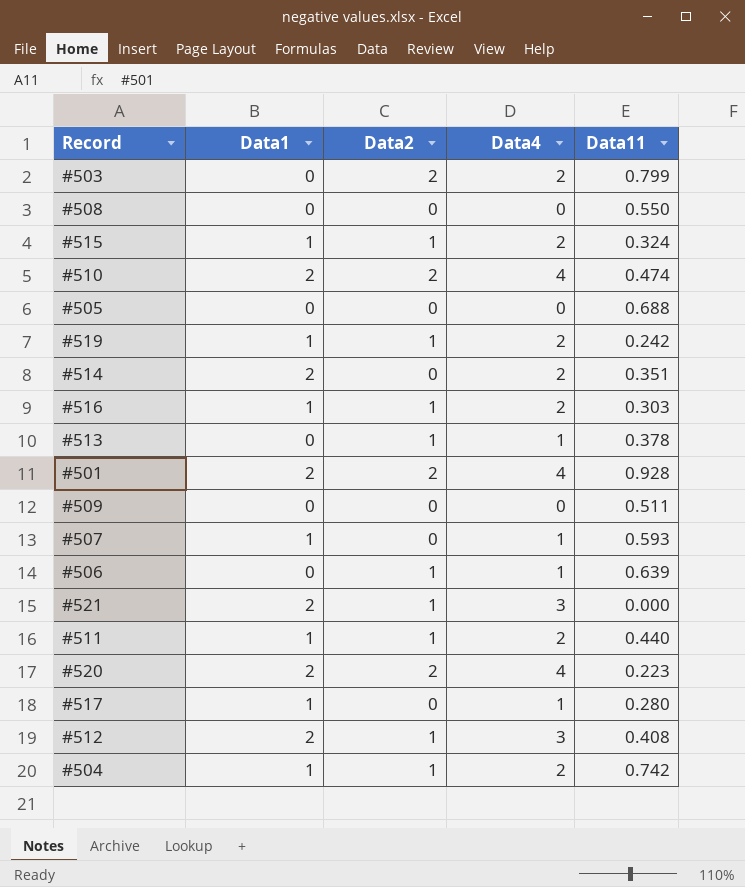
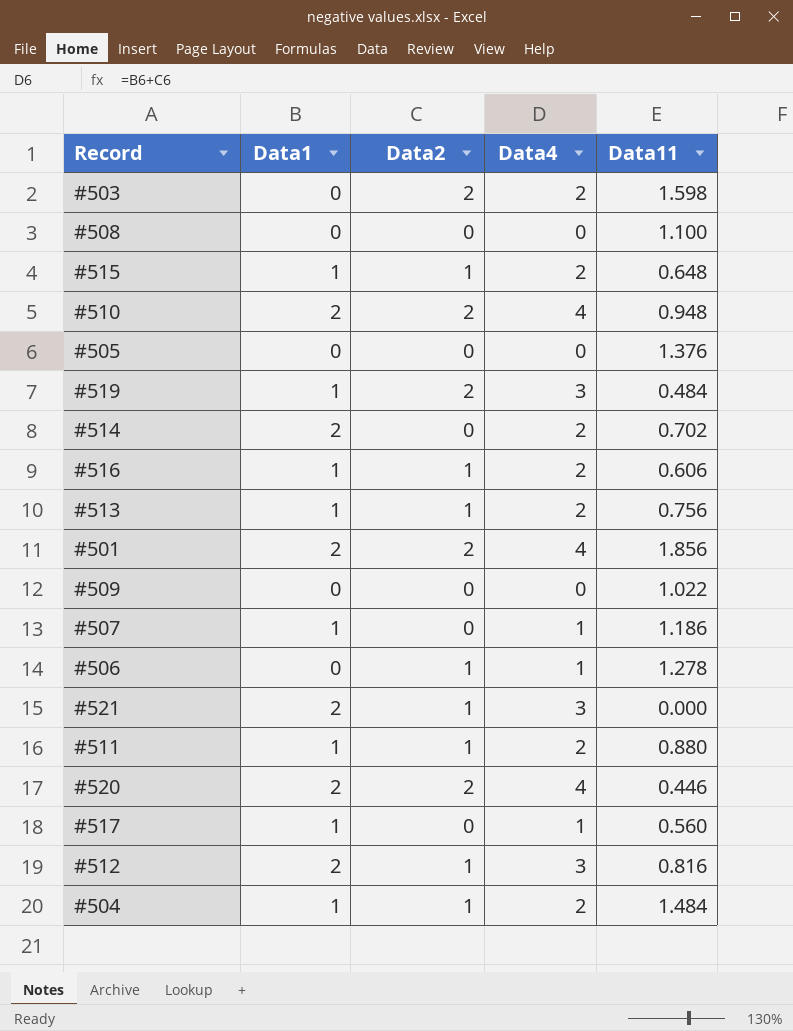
#503 | Data11: 0.799 -> 1.598
#508 | Data11: 0.550 -> 1.100
#515 | Data11: 0.324 -> 0.648
#510 | Data11: 0.474 -> 0.948
#505 | Data11: 0.688 -> 1.376
#519 | Data2: 1 -> 2
#519 | Data4: 2 -> 3
#519 | Data11: 0.242 -> 0.484
#514 | Data11: 0.351 -> 0.702
#516 | Data11: 0.303 -> 0.606
#513 | Data1: 0 -> 1
#513 | Data4: 1 -> 2
#513 | Data11: 0.378 -> 0.756
#501 | Data11: 0.928 -> 1.856
#509 | Data11: 0.511 -> 1.022
#507 | Data11: 0.593 -> 1.186
#506 | Data11: 0.639 -> 1.278
#511 | Data11: 0.440 -> 0.880
#520 | Data11: 0.223 -> 0.446
#517 | Data11: 0.280 -> 0.560
#512 | Data11: 0.408 -> 0.816
#504 | Data11: 0.742 -> 1.484

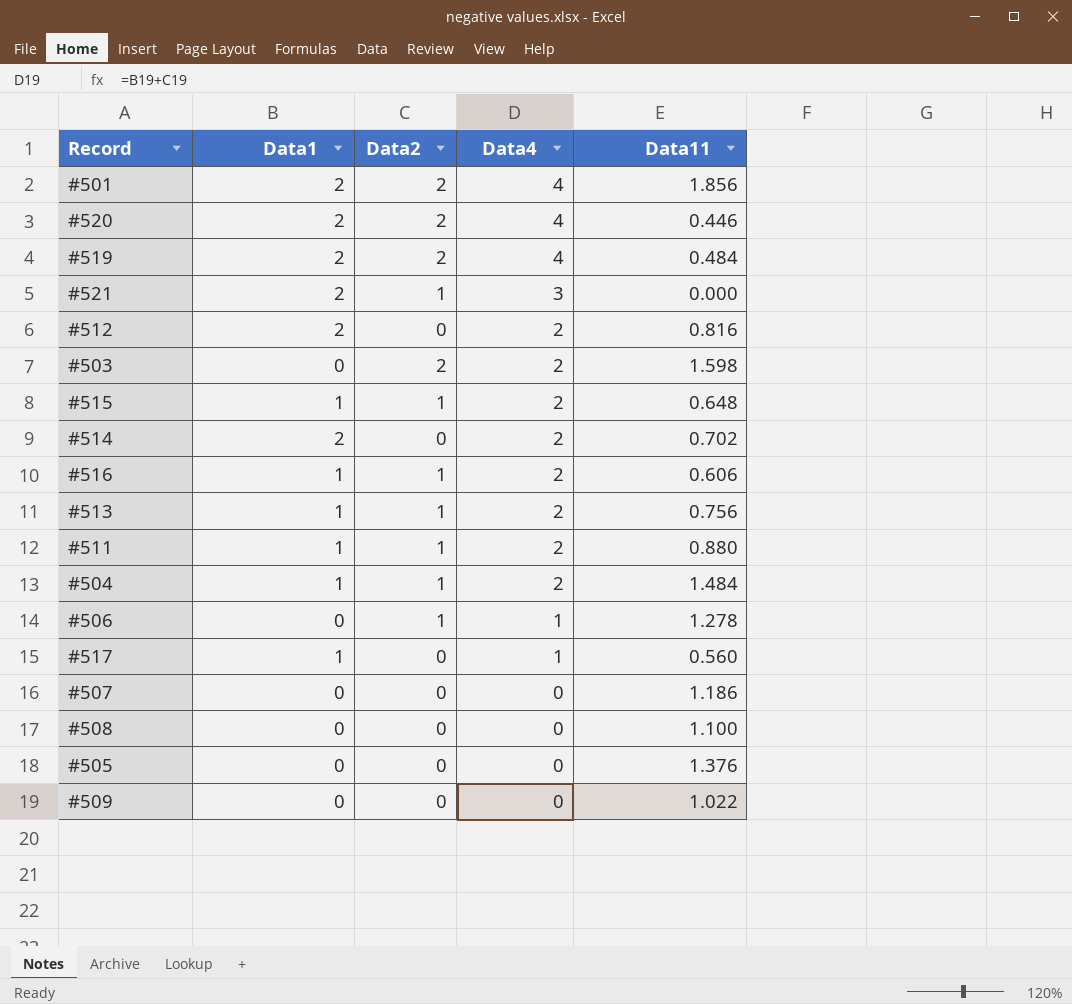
row order: none -> Data4 descending
row #510: 2 | 2 | 4 | 0.948 -> none
#519 | Data1: 1 -> 2
#519 | Data4: 3 -> 4
#512 | Data2: 1 -> 0
#512 | Data4: 3 -> 2
#507 | Data1: 1 -> 0
#507 | Data4: 1 -> 0

